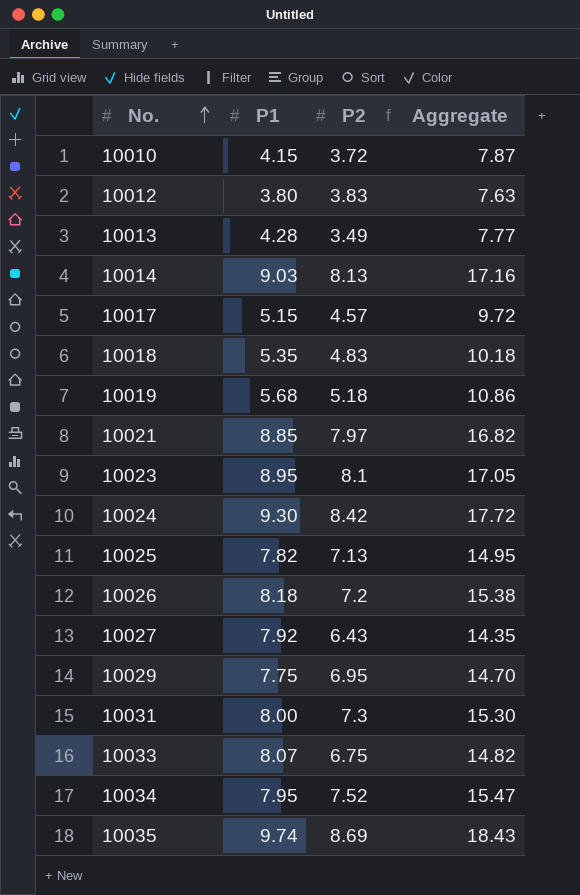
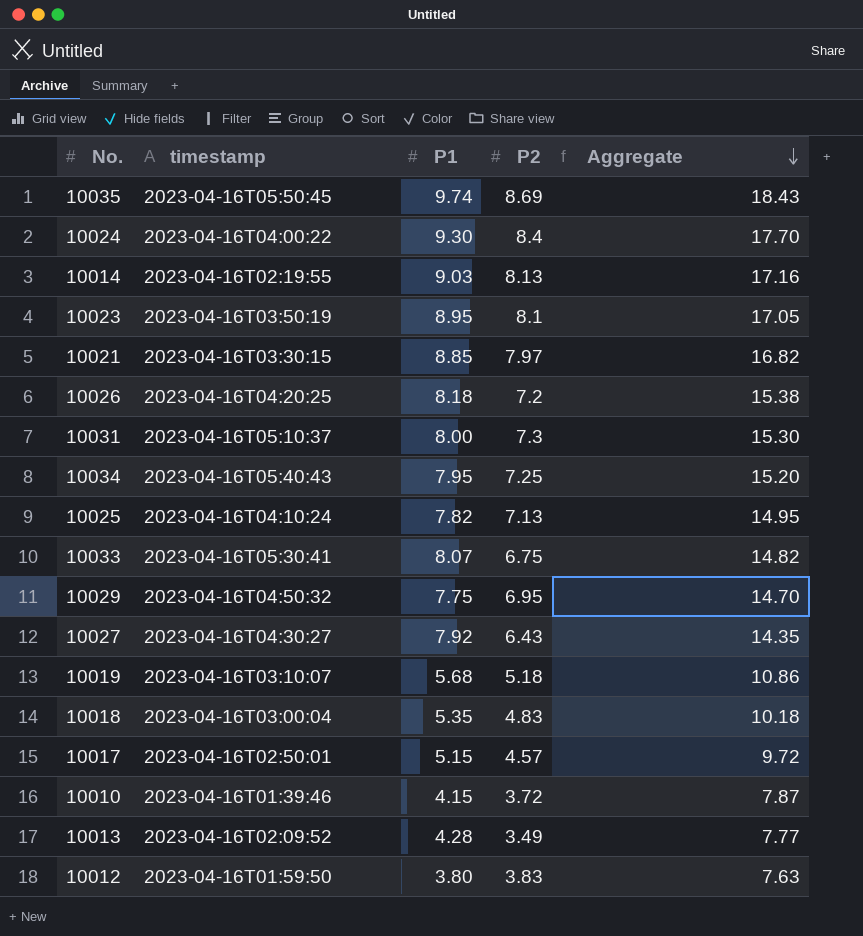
row order: No. ascending -> Aggregate descending
column timestamp | position: none -> 2
10024 | P2: 8.42 -> 8.4
10024 | Aggregate: 17.72 -> 17.70
10034 | P2: 7.52 -> 7.25
10034 | Aggregate: 15.47 -> 15.20

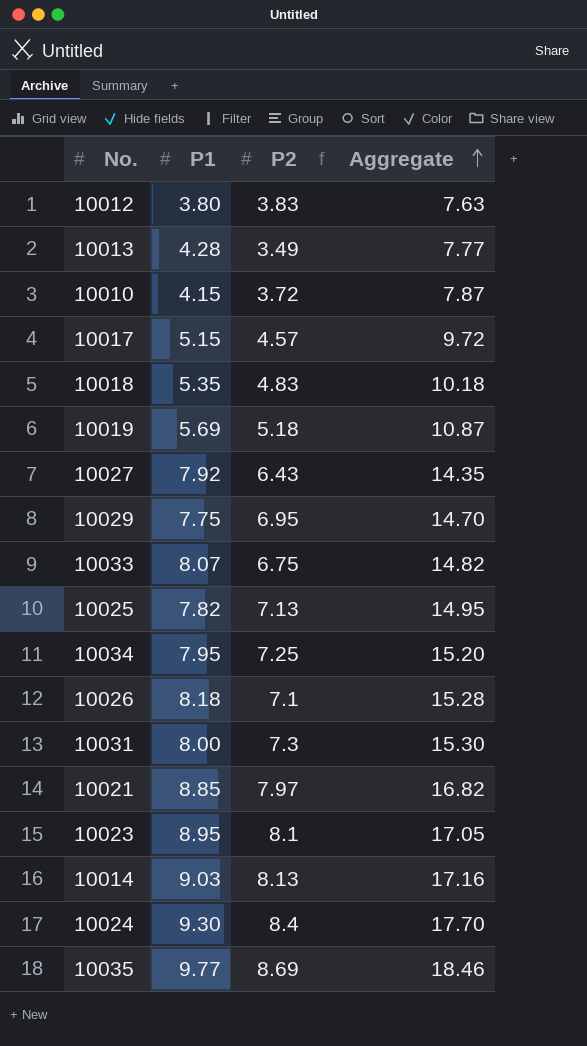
row order: Aggregate descending -> Aggregate ascending
column timestamp | position: 2 -> none
10019 | P1: 5.68 -> 5.69
10019 | Aggregate: 10.86 -> 10.87
10026 | P2: 7.2 -> 7.1
10026 | Aggregate: 15.38 -> 15.28
10035 | P1: 9.74 -> 9.77
10035 | Aggregate: 18.43 -> 18.46

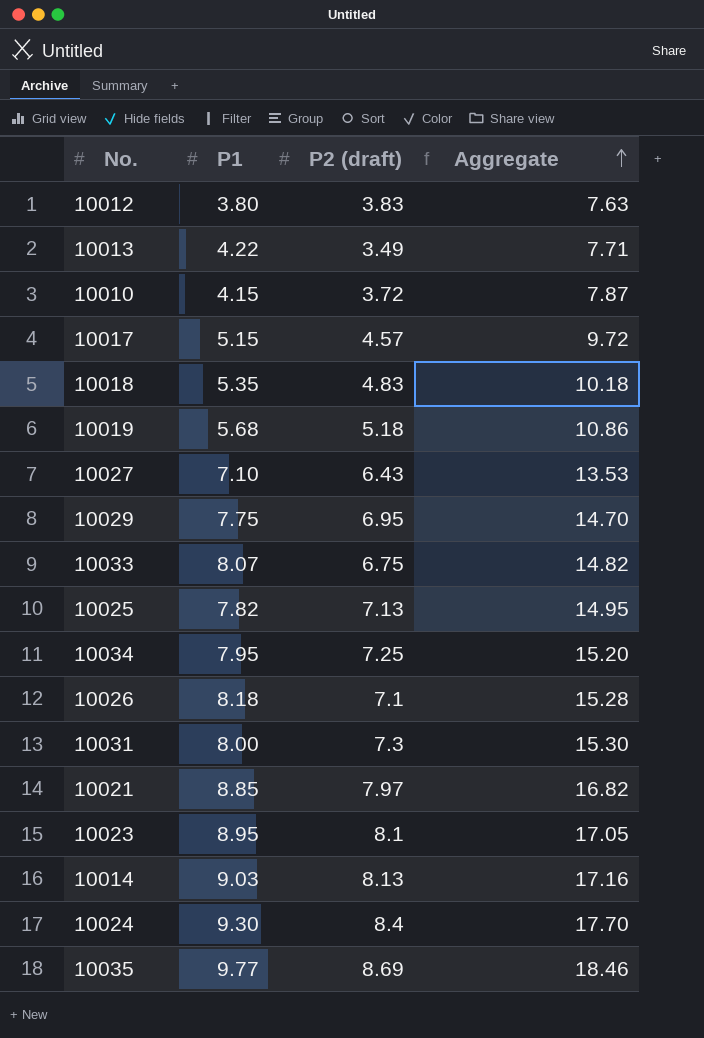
column name: P2 -> P2 (draft)
10013 | P1: 4.28 -> 4.22
10013 | Aggregate: 7.77 -> 7.71
10019 | P1: 5.69 -> 5.68
10019 | Aggregate: 10.87 -> 10.86
10027 | P1: 7.92 -> 7.10
10027 | Aggregate: 14.35 -> 13.53

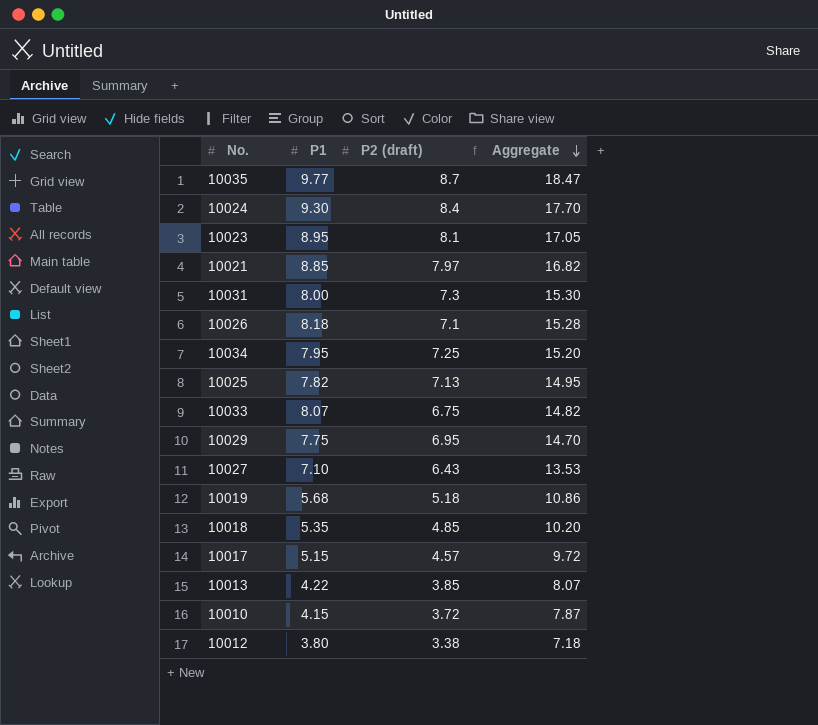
row order: Aggregate ascending -> Aggregate descending
row 10014: 9.03 | 8.13 | 17.16 -> none
10035 | P2 (draft): 8.69 -> 8.7
10035 | Aggregate: 18.46 -> 18.47
10018 | P2 (draft): 4.83 -> 4.85
10018 | Aggregate: 10.18 -> 10.20
10013 | P2 (draft): 3.49 -> 3.85
10013 | Aggregate: 7.71 -> 8.07
10012 | P2 (draft): 3.83 -> 3.38
10012 | Aggregate: 7.63 -> 7.18

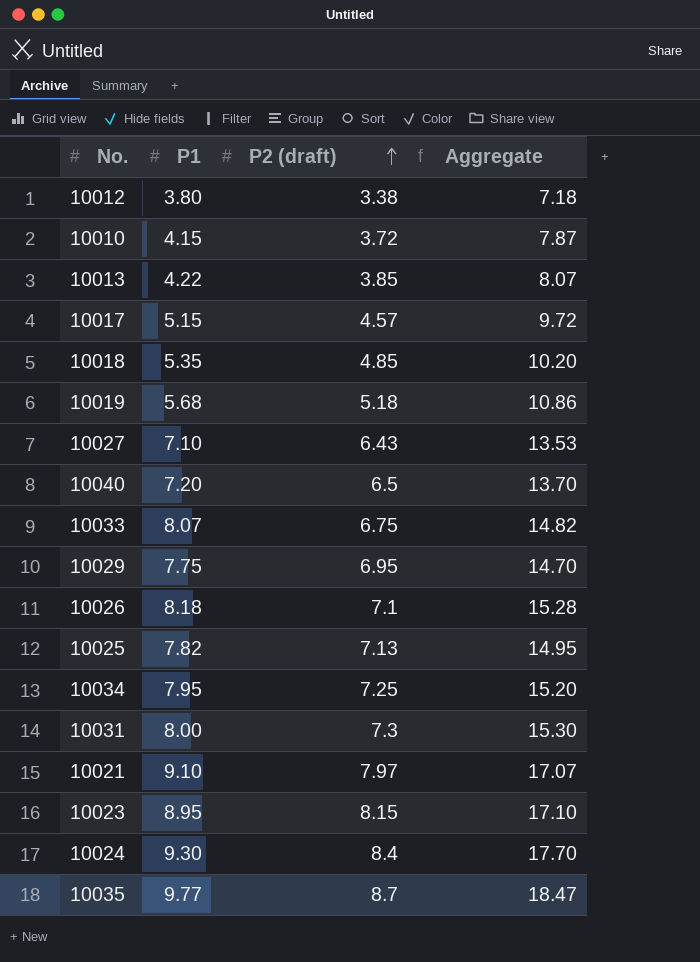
row order: Aggregate descending -> P2 (draft) ascending
row 10040: none -> 7.20 | 6.5 | 13.70
10021 | P1: 8.85 -> 9.10
10021 | Aggregate: 16.82 -> 17.07
10023 | P2 (draft): 8.1 -> 8.15
10023 | Aggregate: 17.05 -> 17.10

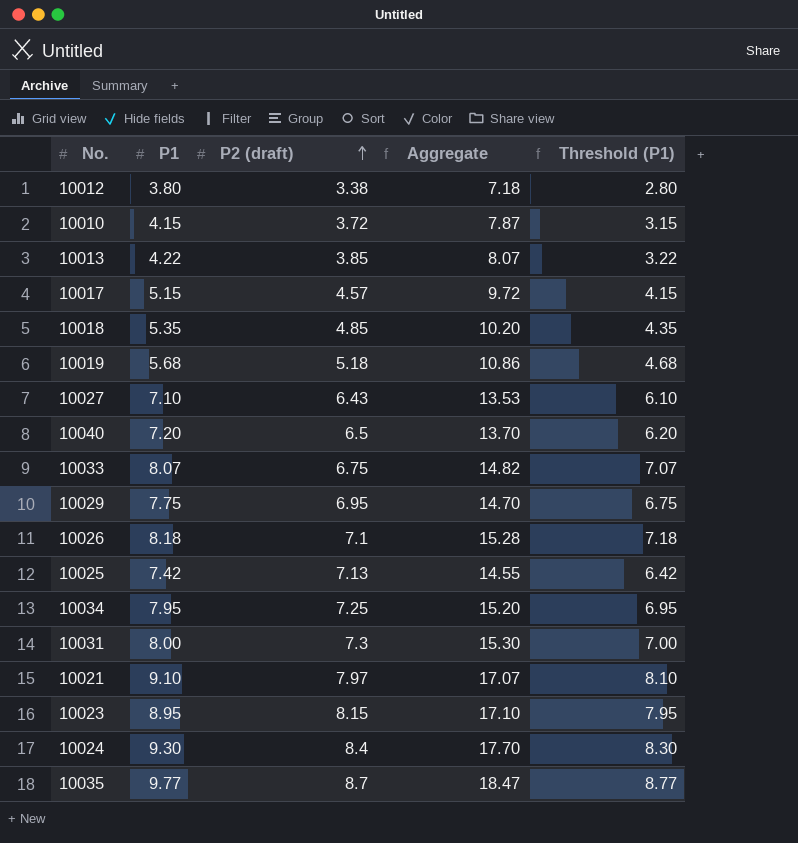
column Threshold (P1) | formula: none -> [P1] - 1
10025 | P1: 7.82 -> 7.42
10025 | Aggregate: 14.95 -> 14.55

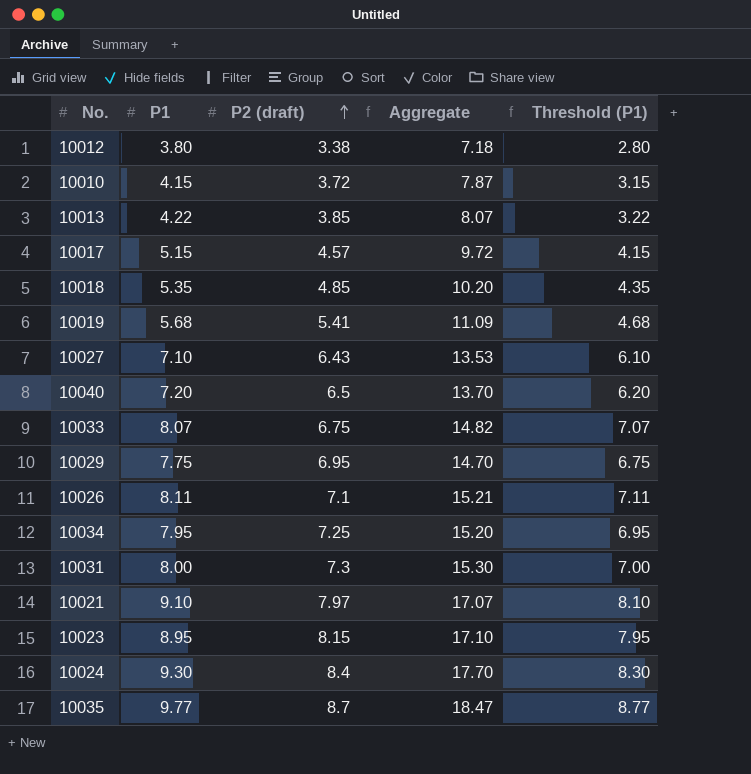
row 10025: 7.42 | 7.13 | 14.55 | 6.42 -> none
10019 | P2 (draft): 5.18 -> 5.41
10019 | Aggregate: 10.86 -> 11.09
10026 | P1: 8.18 -> 8.11
10026 | Aggregate: 15.28 -> 15.21
10026 | Threshold (P1): 7.18 -> 7.11

